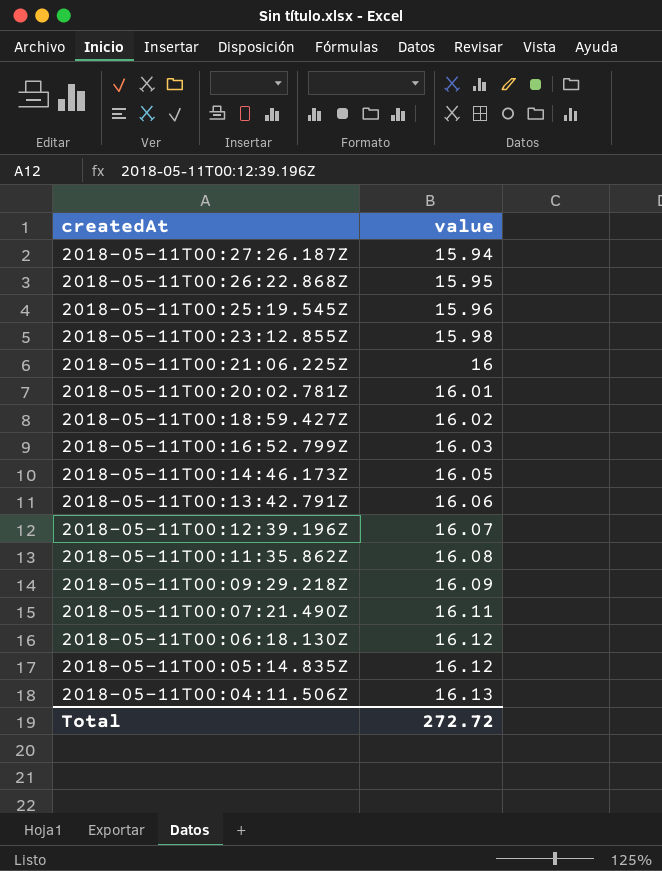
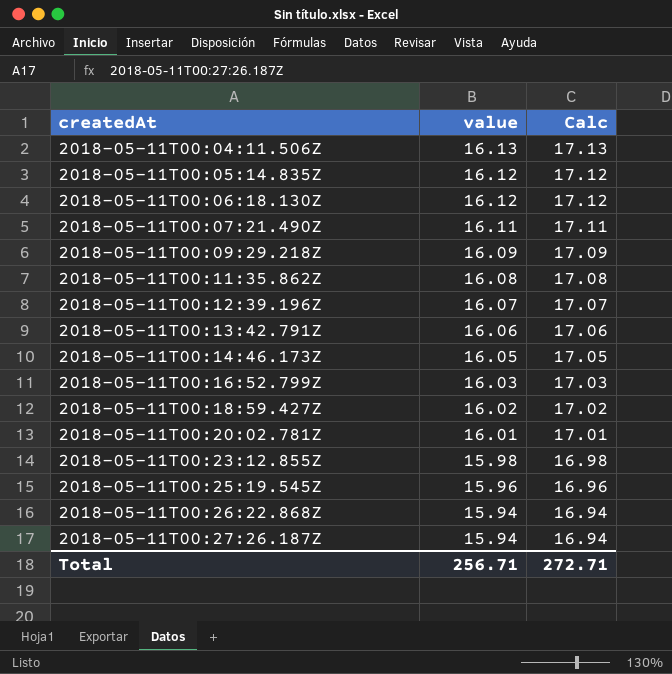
row order: createdAt descending -> createdAt ascending
column Calc | formula: none -> [value] + 1
row 2018-05-11T00:21:06.225Z: 16 -> none
2018-05-11T00:26:22.868Z | value: 15.95 -> 15.94
Total | value: 272.72 -> 256.71

